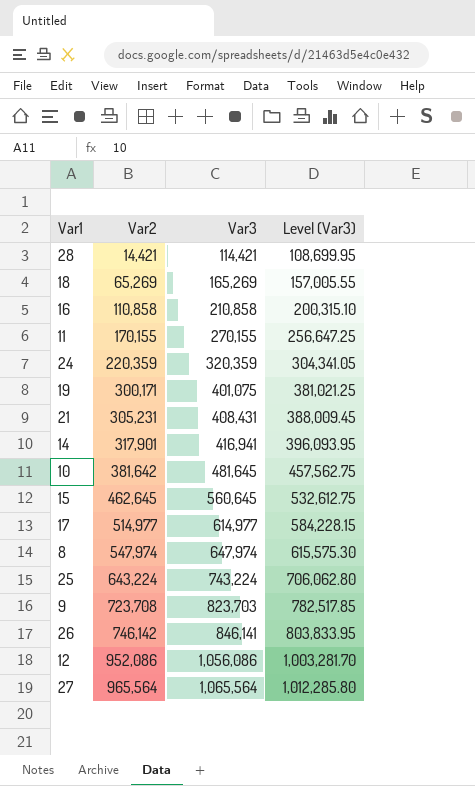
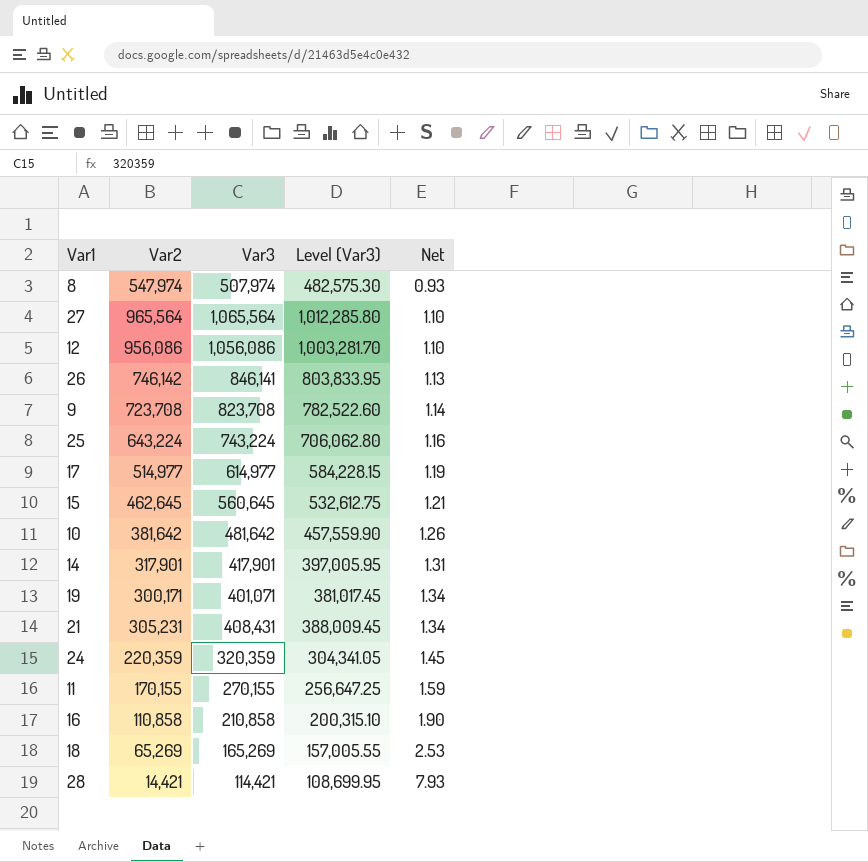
row order: Var2 ascending -> Net ascending
column Net | formula: none -> [Var3] / [Var2]
8 | Var3: 647,974 -> 507,974
8 | Level (Var3): 615,575.30 -> 482,575.30
12 | Var2: 952,086 -> 956,086
9 | Var3: 823,703 -> 823,708
9 | Level (Var3): 782,517.85 -> 782,522.60
10 | Var3: 481,645 -> 481,642
10 | Level (Var3): 457,562.75 -> 457,559.90
14 | Var3: 416,941 -> 417,901
14 | Level (Var3): 396,093.95 -> 397,005.95
19 | Var3: 401,075 -> 401,071
19 | Level (Var3): 381,021.25 -> 381,017.45

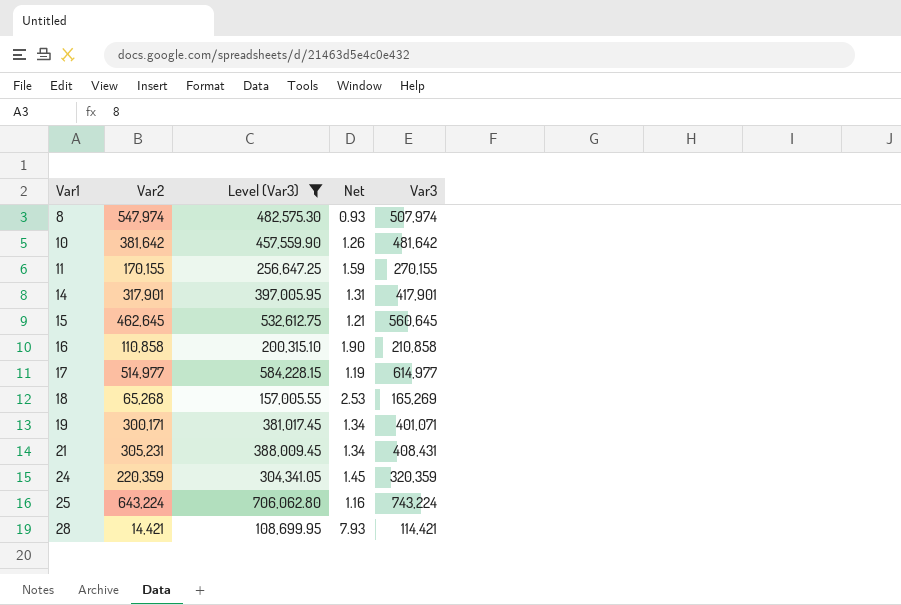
filter: none -> Level (Var3) <= 706,062.80
row order: Net ascending -> Var1 ascending
column Var3 | position: 3 -> 5
18 | Var2: 65,269 -> 65,268

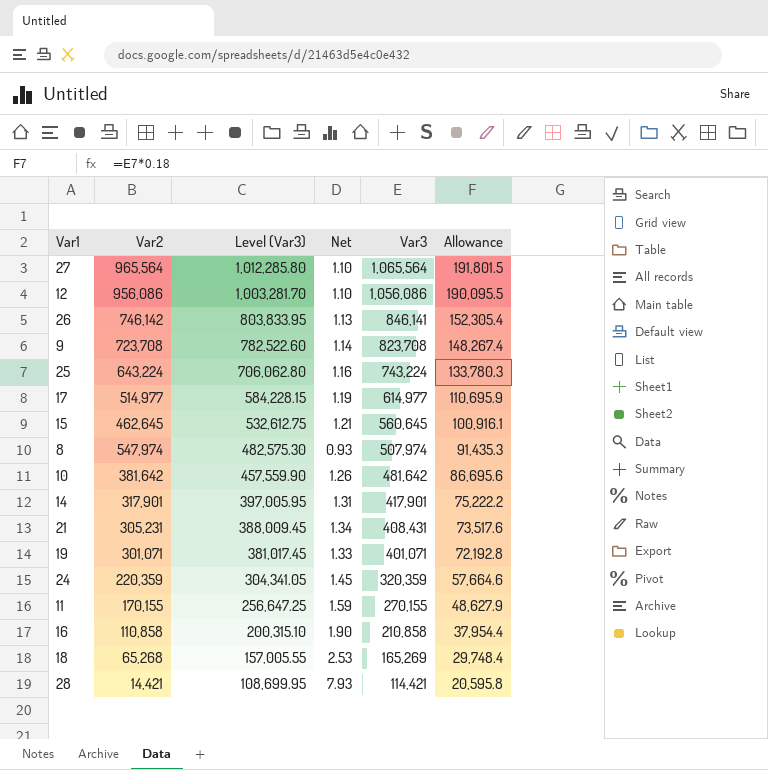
filter: Level (Var3) <= 706,062.80 -> none
row order: Var1 ascending -> Level (Var3) descending
column Allowance | formula: none -> [Var3] * 0.18
19 | Var2: 300,171 -> 301,071
19 | Net: 1.34 -> 1.33

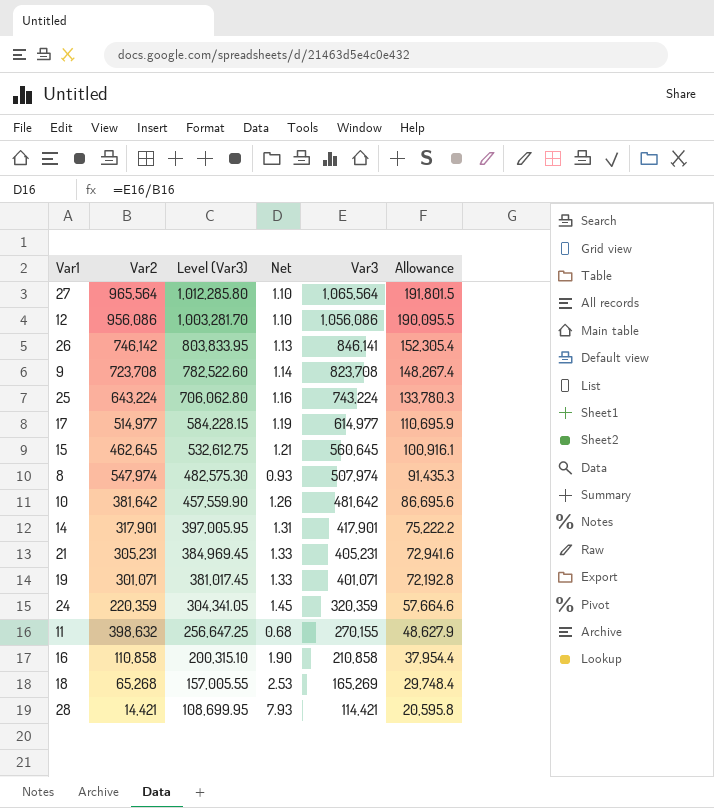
21 | Level (Var3): 388,009.45 -> 384,969.45
21 | Net: 1.34 -> 1.33
21 | Var3: 408,431 -> 405,231
21 | Allowance: 73,517.6 -> 72,941.6
11 | Var2: 170,155 -> 398,632
11 | Net: 1.59 -> 0.68

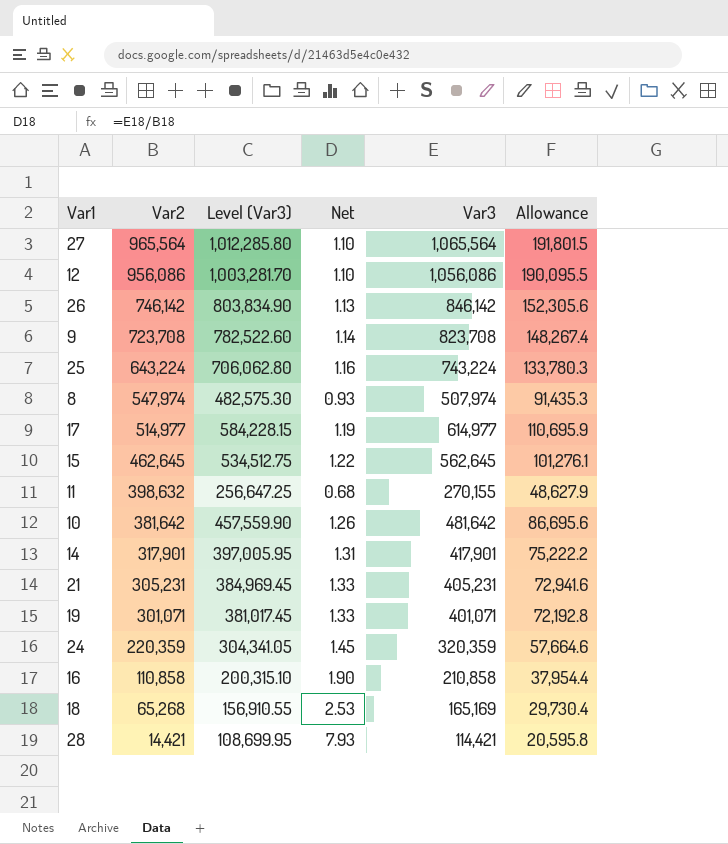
row order: Level (Var3) descending -> Var2 descending
26 | Level (Var3): 803,833.95 -> 803,834.90
26 | Var3: 846,141 -> 846,142
26 | Allowance: 152,305.4 -> 152,305.6
15 | Level (Var3): 532,612.75 -> 534,512.75
15 | Net: 1.21 -> 1.22
15 | Var3: 560,645 -> 562,645
15 | Allowance: 100,916.1 -> 101,276.1
18 | Level (Var3): 157,005.55 -> 156,910.55
18 | Var3: 165,269 -> 165,169
18 | Allowance: 29,748.4 -> 29,730.4

